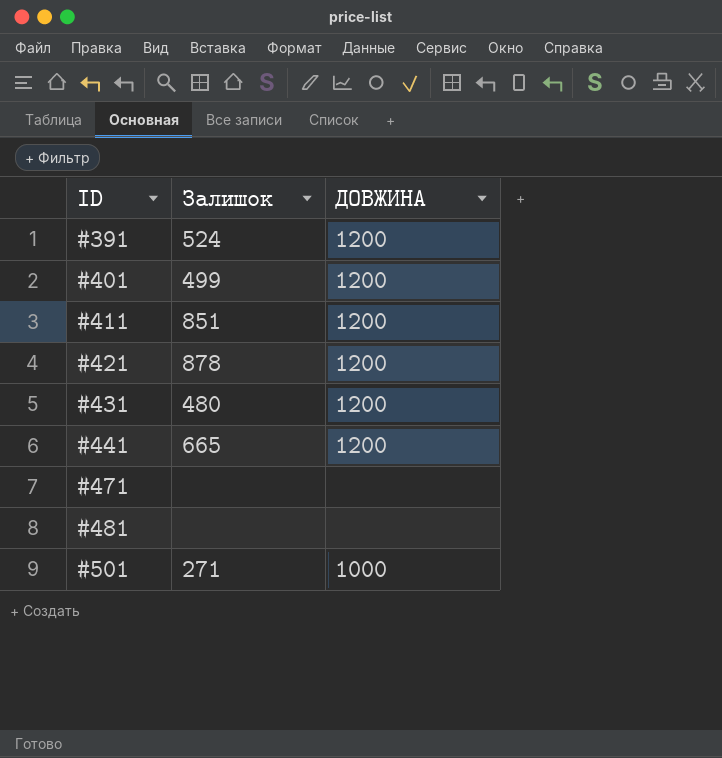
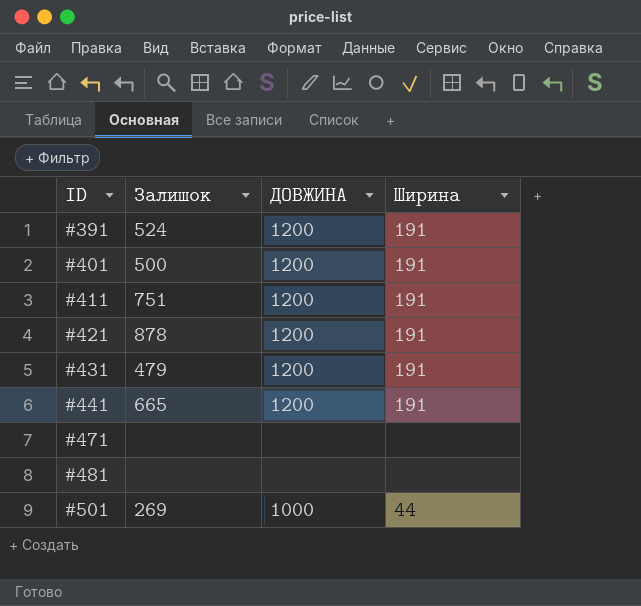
column Ширина | position: none -> 4
#401 | Залишок: 499 -> 500
#411 | Залишок: 851 -> 751
#431 | Залишок: 480 -> 479
#501 | Залишок: 271 -> 269

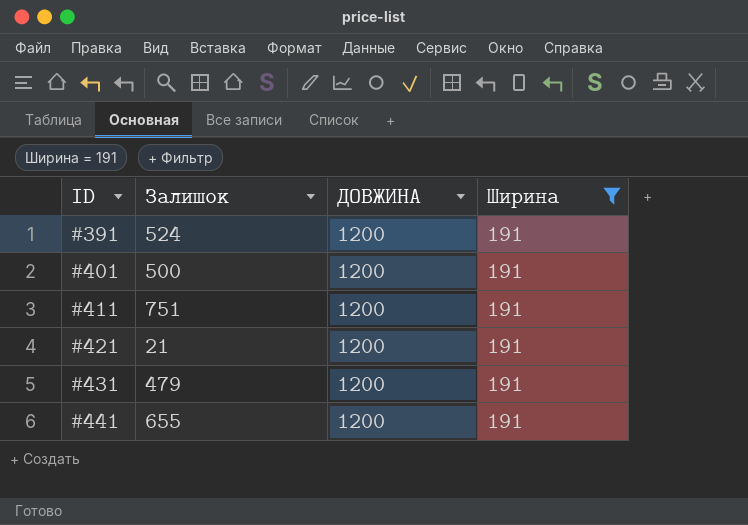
filter: none -> Ширина = 191
#421 | Залишок: 878 -> 21
#441 | Залишок: 665 -> 655

